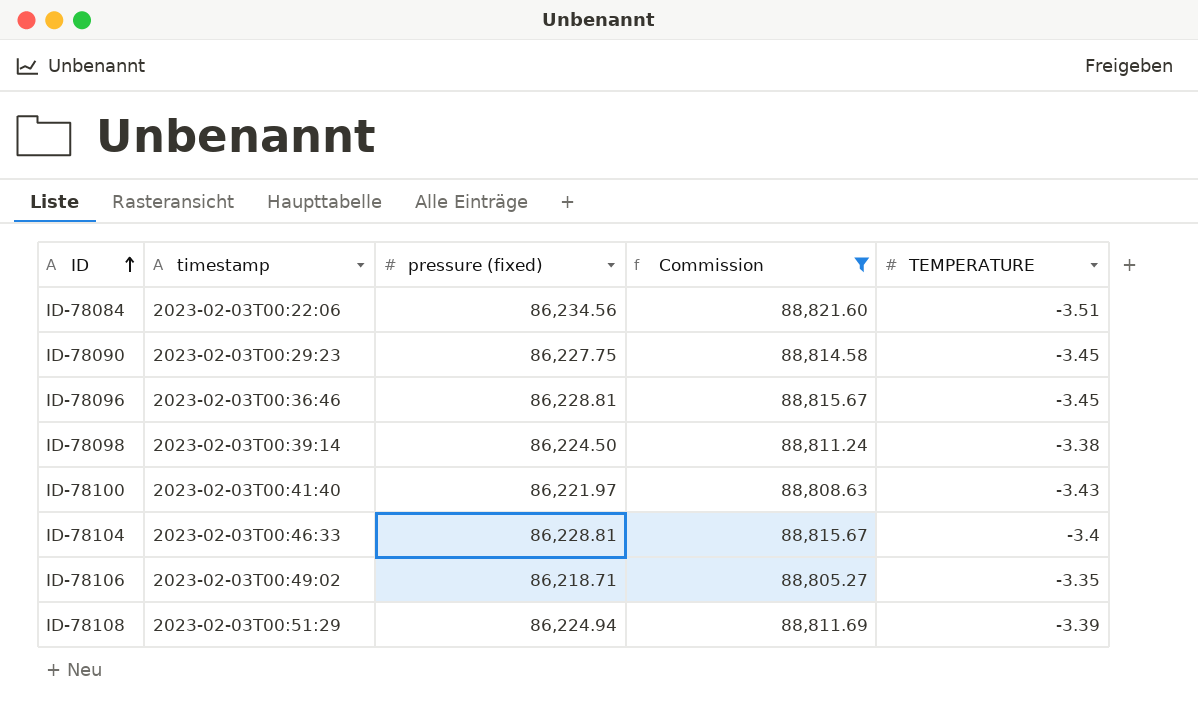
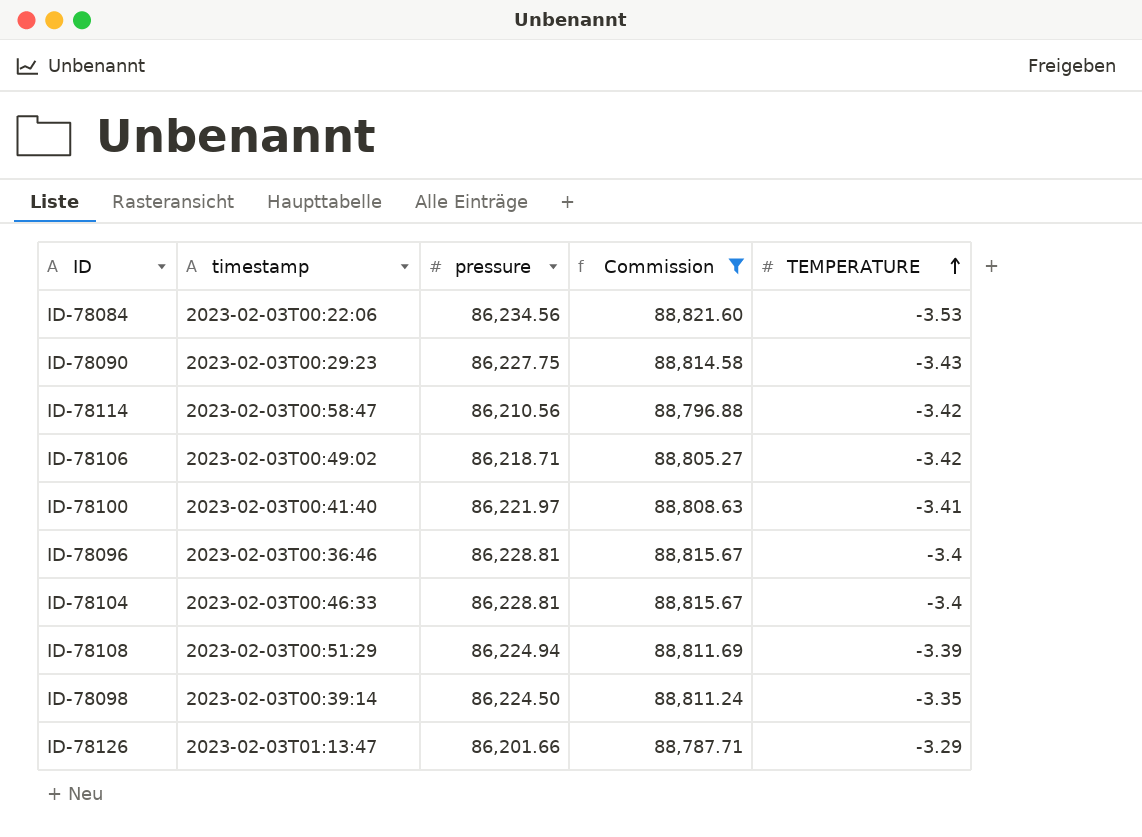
row order: ID ascending -> TEMPERATURE ascending
column name: pressure (fixed) -> pressure
ID-78084 | TEMPERATURE: -3.51 -> -3.53
ID-78090 | TEMPERATURE: -3.45 -> -3.43
row ID-78114: none -> 2023-02-03T00:58:47 | 86,210.56 | 88,796.88 | -3.42
ID-78106 | TEMPERATURE: -3.35 -> -3.42
ID-78100 | TEMPERATURE: -3.43 -> -3.41
ID-78096 | TEMPERATURE: -3.45 -> -3.4
ID-78098 | TEMPERATURE: -3.38 -> -3.35
row ID-78126: none -> 2023-02-03T01:13:47 | 86,201.66 | 88,787.71 | -3.29

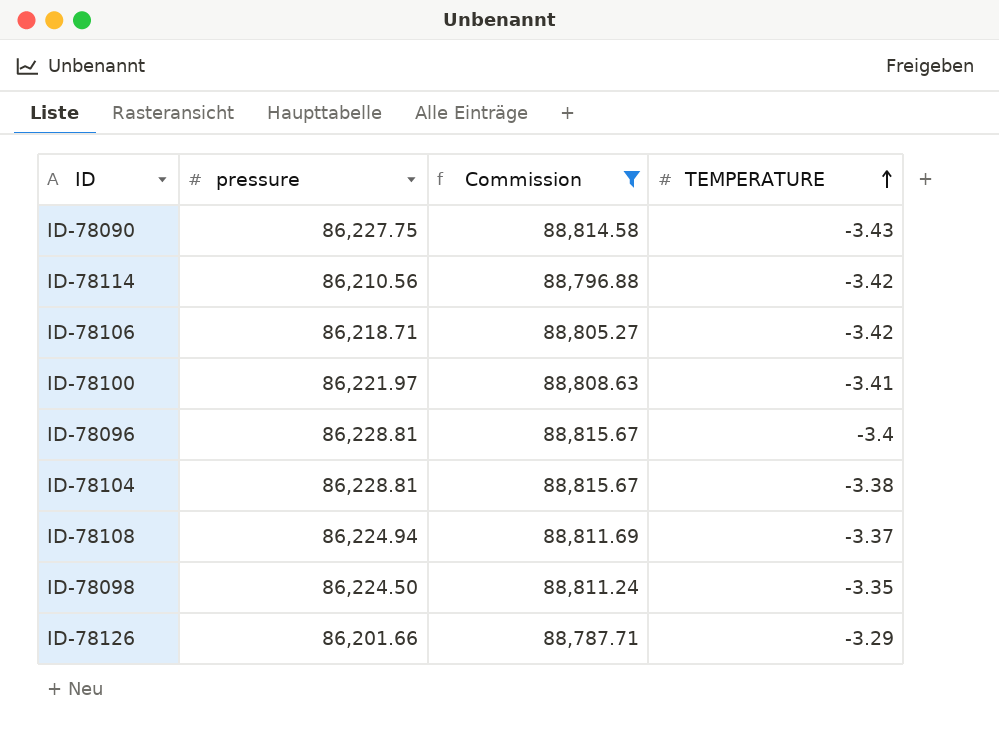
column timestamp | position: 2 -> none
row ID-78084: 2023-02-03T00:22:06 | 86,234.56 | 88,821.60 | -3.53 -> none
ID-78104 | TEMPERATURE: -3.4 -> -3.38
ID-78108 | TEMPERATURE: -3.39 -> -3.37

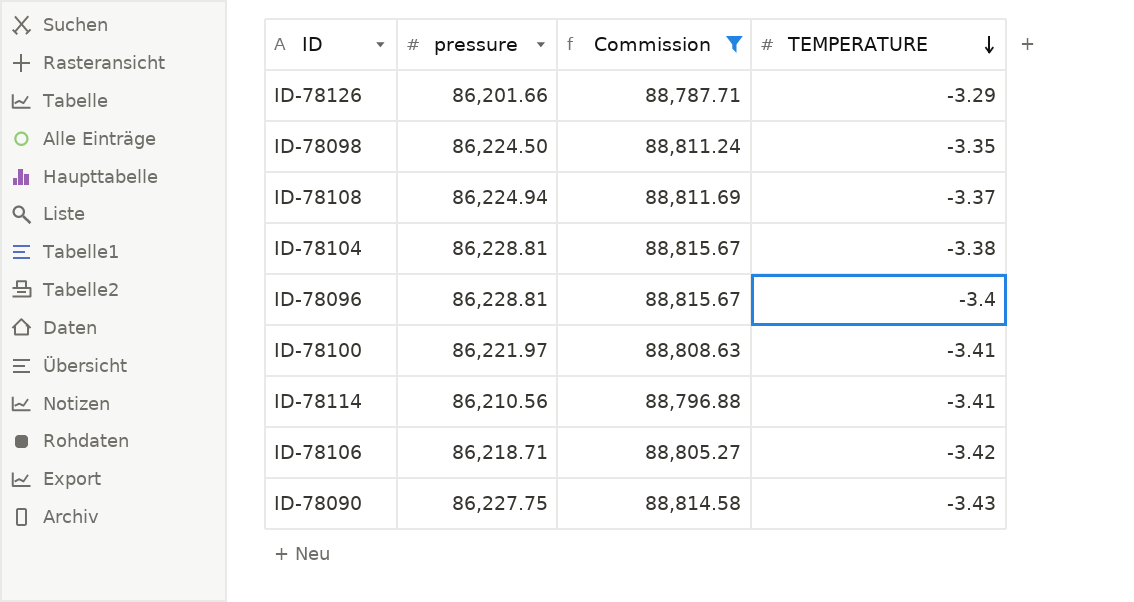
row order: TEMPERATURE ascending -> TEMPERATURE descending
ID-78114 | TEMPERATURE: -3.42 -> -3.41

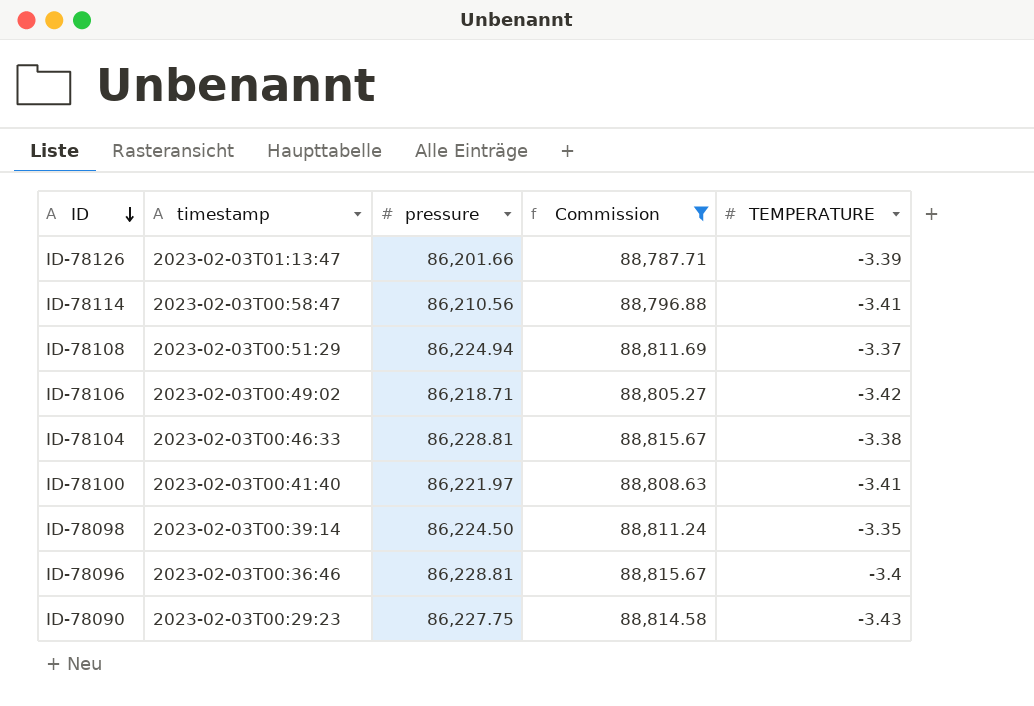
row order: TEMPERATURE descending -> ID descending
column timestamp | position: none -> 2
ID-78126 | TEMPERATURE: -3.29 -> -3.39

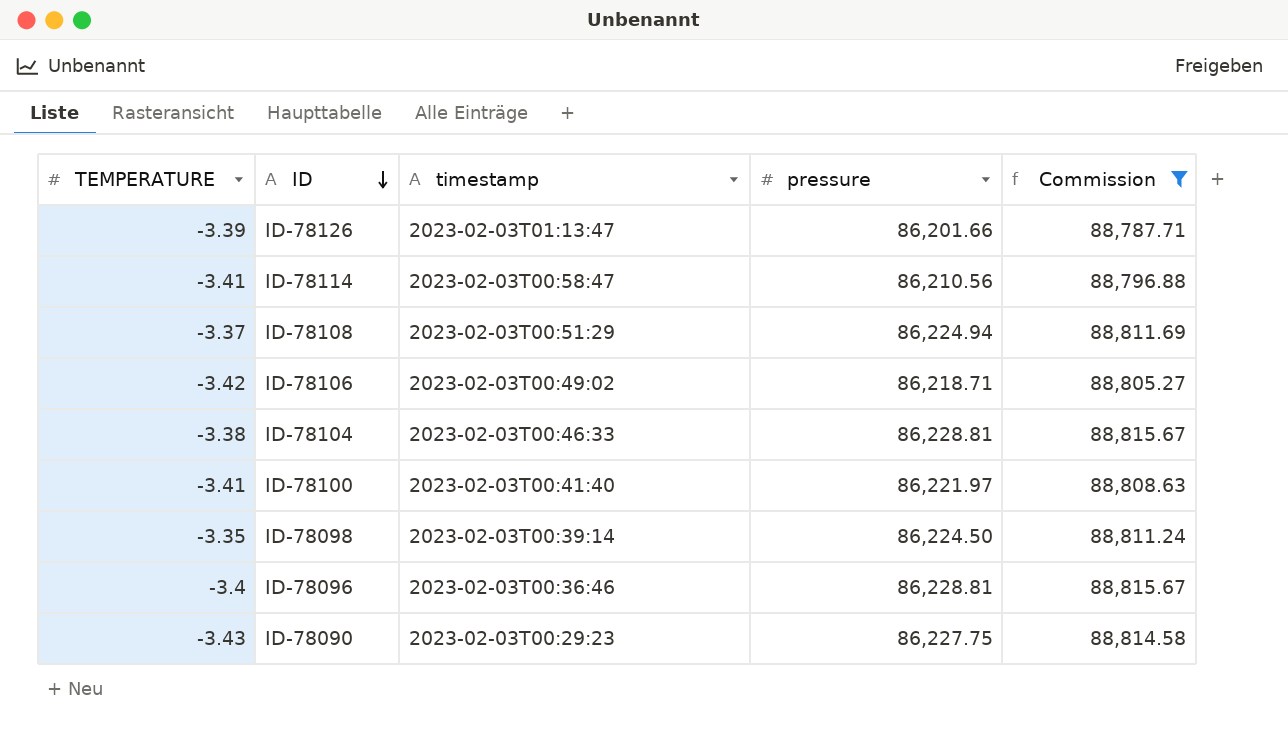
column TEMPERATURE | position: 5 -> 1

